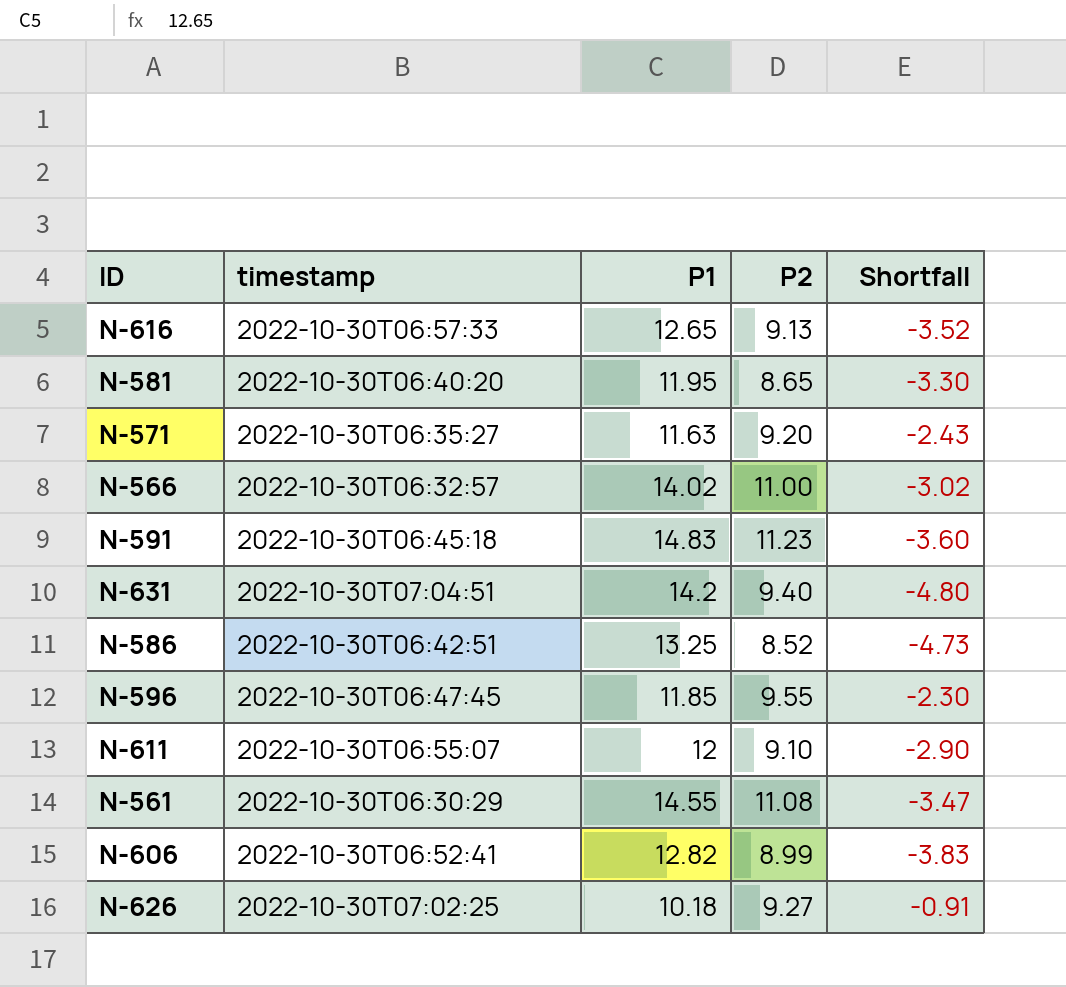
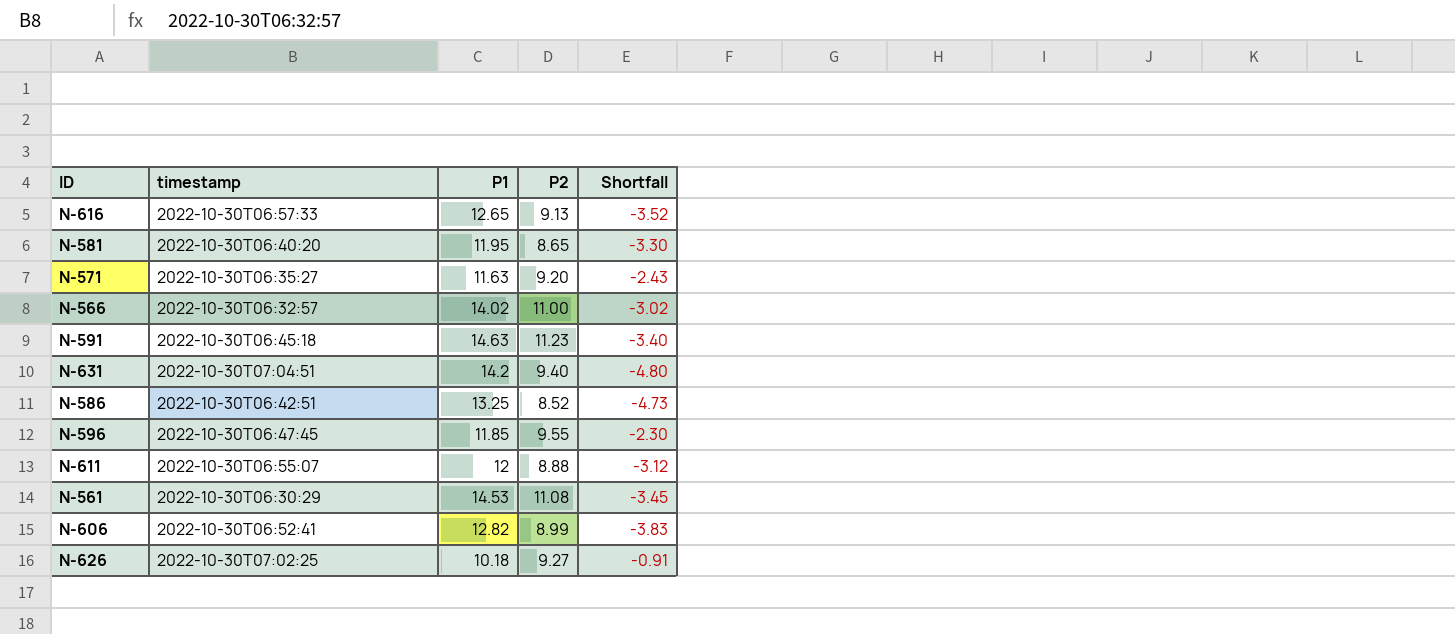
N-591 | P1: 14.83 -> 14.63
N-591 | Shortfall: -3.60 -> -3.40
N-611 | P2: 9.10 -> 8.88
N-611 | Shortfall: -2.90 -> -3.12
N-561 | P1: 14.55 -> 14.53
N-561 | Shortfall: -3.47 -> -3.45

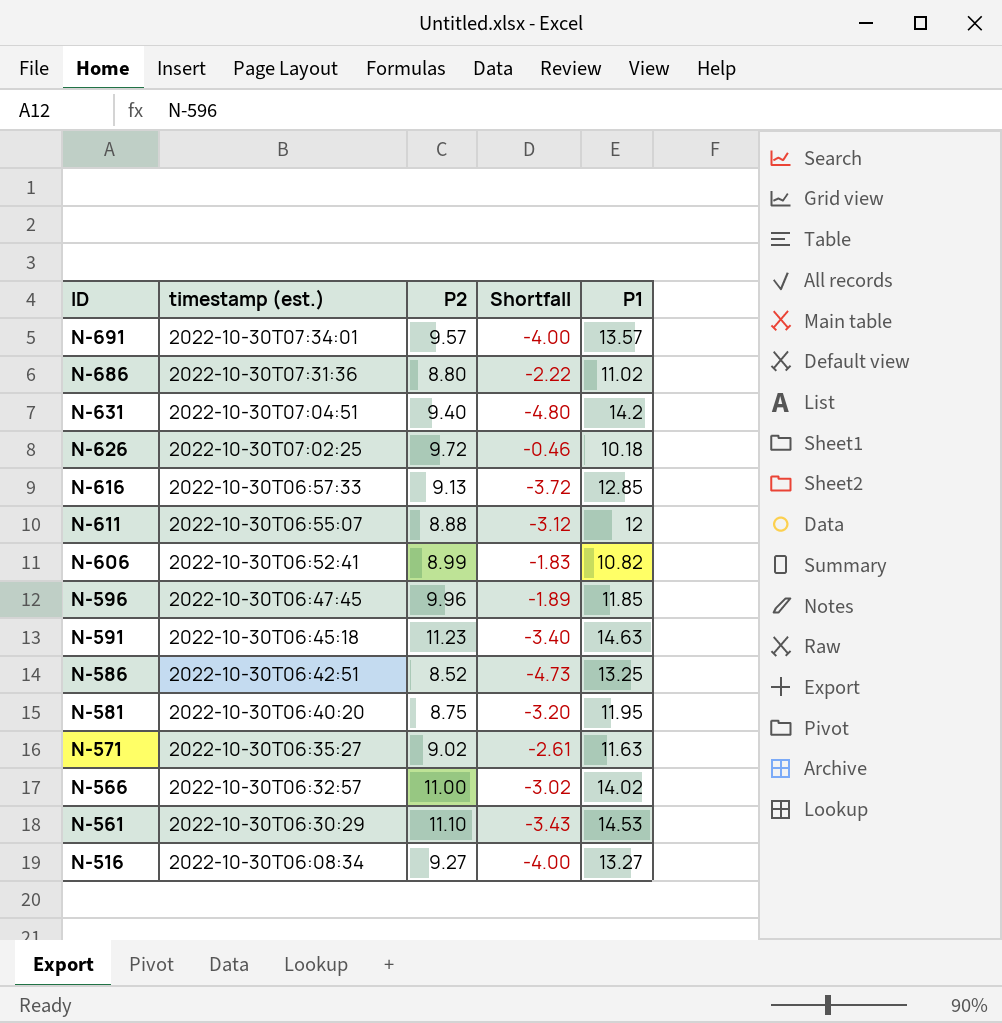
row order: none -> ID descending
column name: timestamp -> timestamp (est.)
column P1 | position: 3 -> 5
row N-691: none -> 2022-10-30T07:34:01 | 9.57 | -4.00 | 13.57
row N-686: none -> 2022-10-30T07:31:36 | 8.80 | -2.22 | 11.02
N-626 | P2: 9.27 -> 9.72
N-626 | Shortfall: -0.91 -> -0.46
N-616 | Shortfall: -3.52 -> -3.72
N-616 | P1: 12.65 -> 12.85
N-606 | Shortfall: -3.83 -> -1.83
N-606 | P1: 12.82 -> 10.82
N-596 | P2: 9.55 -> 9.96
N-596 | Shortfall: -2.30 -> -1.89
N-581 | P2: 8.65 -> 8.75
N-581 | Shortfall: -3.30 -> -3.20
N-571 | P2: 9.20 -> 9.02
N-571 | Shortfall: -2.43 -> -2.61
N-561 | P2: 11.08 -> 11.10
N-561 | Shortfall: -3.45 -> -3.43
row N-516: none -> 2022-10-30T06:08:34 | 9.27 | -4.00 | 13.27

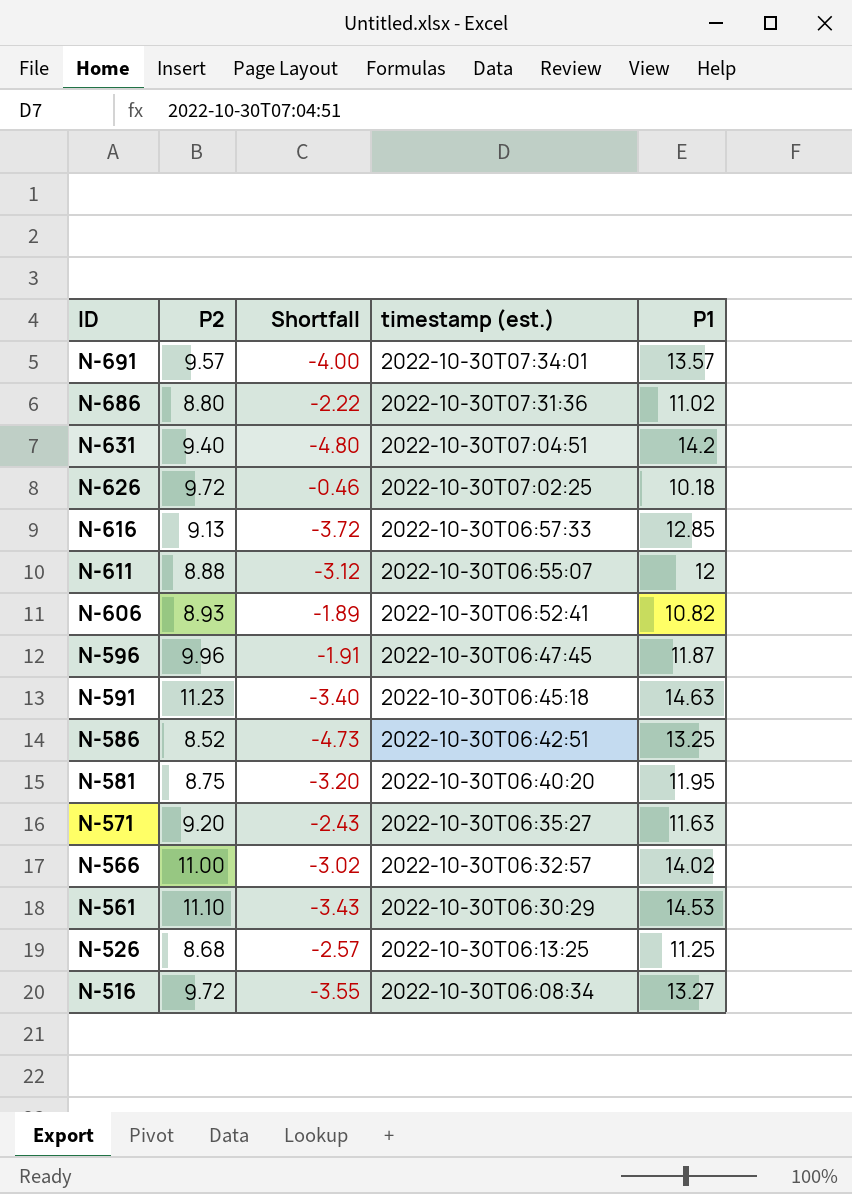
column timestamp (est.) | position: 2 -> 4
N-606 | P2: 8.99 -> 8.93
N-606 | Shortfall: -1.83 -> -1.89
N-596 | Shortfall: -1.89 -> -1.91
N-596 | P1: 11.85 -> 11.87
N-571 | P2: 9.02 -> 9.20
N-571 | Shortfall: -2.61 -> -2.43
row N-526: none -> 8.68 | -2.57 | 2022-10-30T06:13:25 | 11.25
N-516 | P2: 9.27 -> 9.72
N-516 | Shortfall: -4.00 -> -3.55

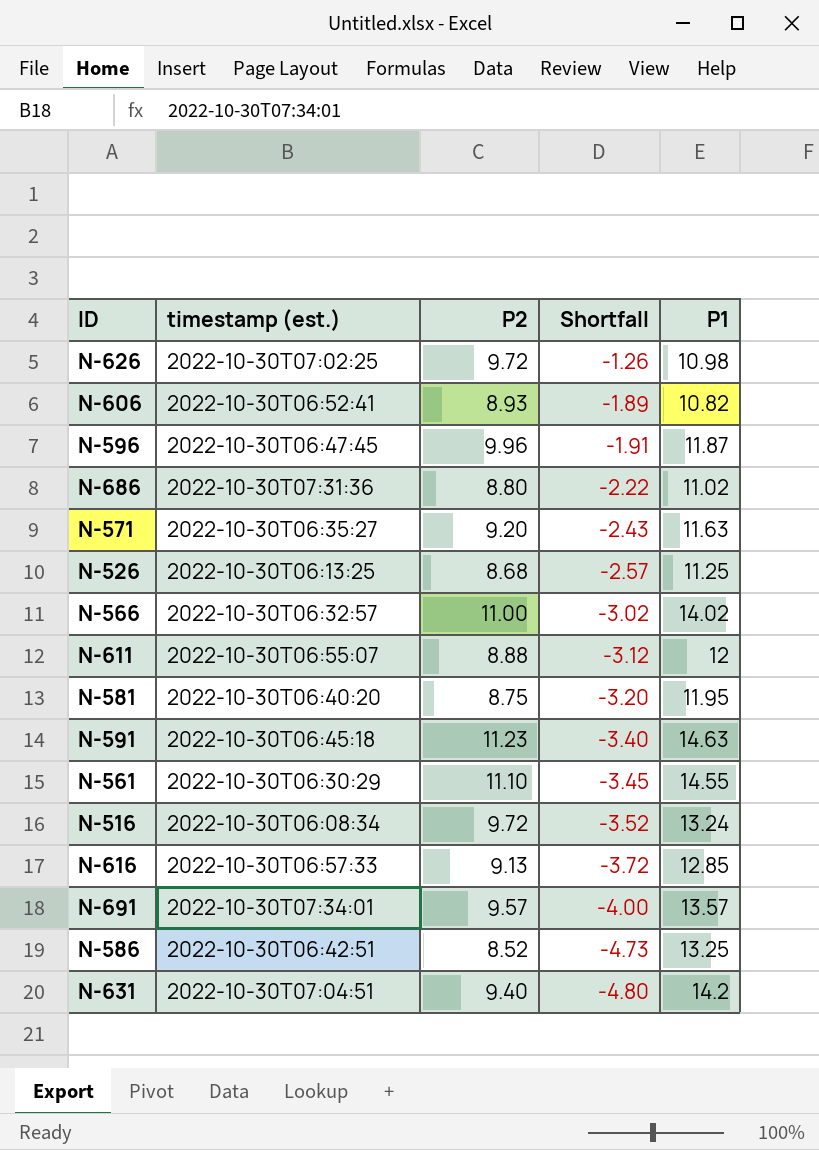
row order: ID descending -> Shortfall descending
column timestamp (est.) | position: 4 -> 2
N-626 | Shortfall: -0.46 -> -1.26
N-626 | P1: 10.18 -> 10.98
N-561 | Shortfall: -3.43 -> -3.45
N-561 | P1: 14.53 -> 14.55
N-516 | Shortfall: -3.55 -> -3.52
N-516 | P1: 13.27 -> 13.24

